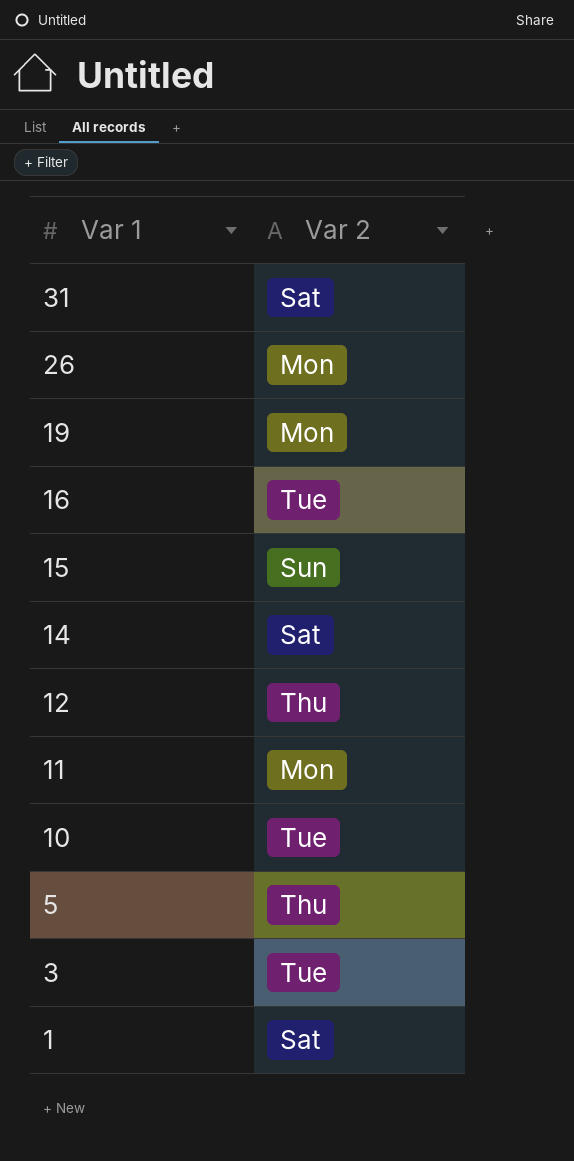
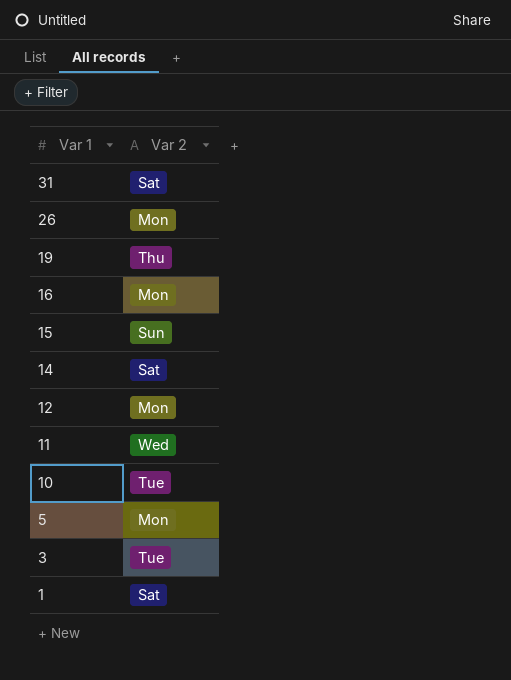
19 | Var 2: Mon -> Thu
16 | Var 2: Tue -> Mon
12 | Var 2: Thu -> Mon
11 | Var 2: Mon -> Wed
5 | Var 2: Thu -> Mon

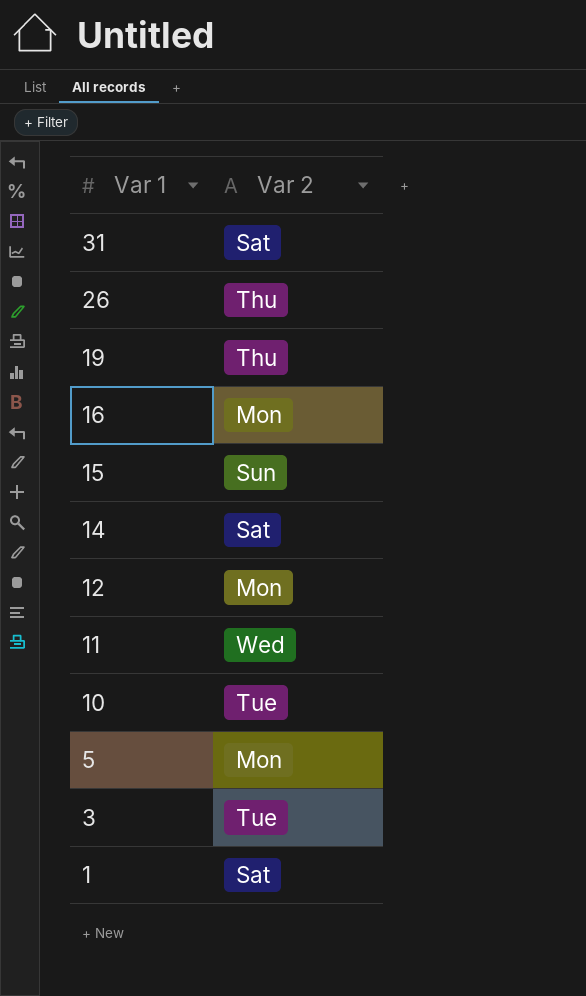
26 | Var 2: Mon -> Thu

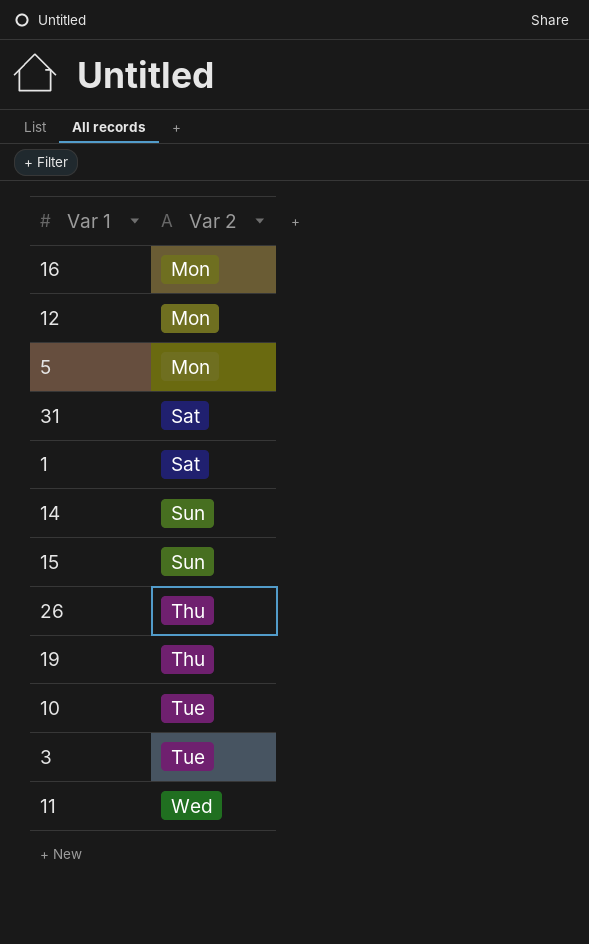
row order: Var 1 descending -> Var 2 ascending
14 | Var 2: Sat -> Sun

